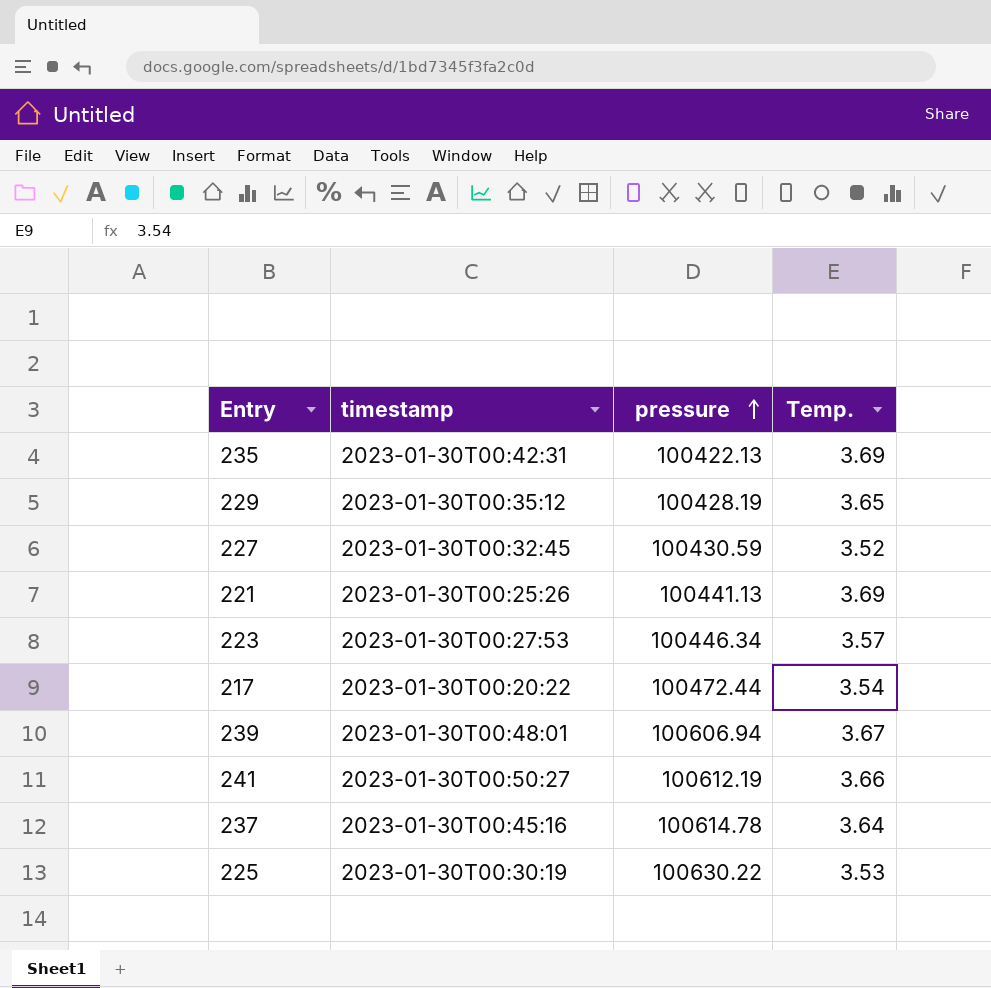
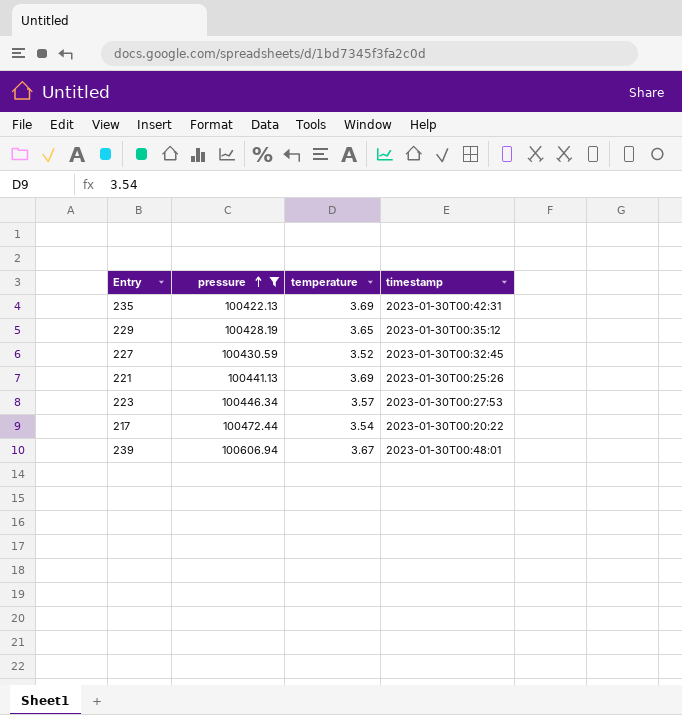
filter: none -> pressure <= 100606.94
column name: Temp. -> temperature
column timestamp | position: 2 -> 4

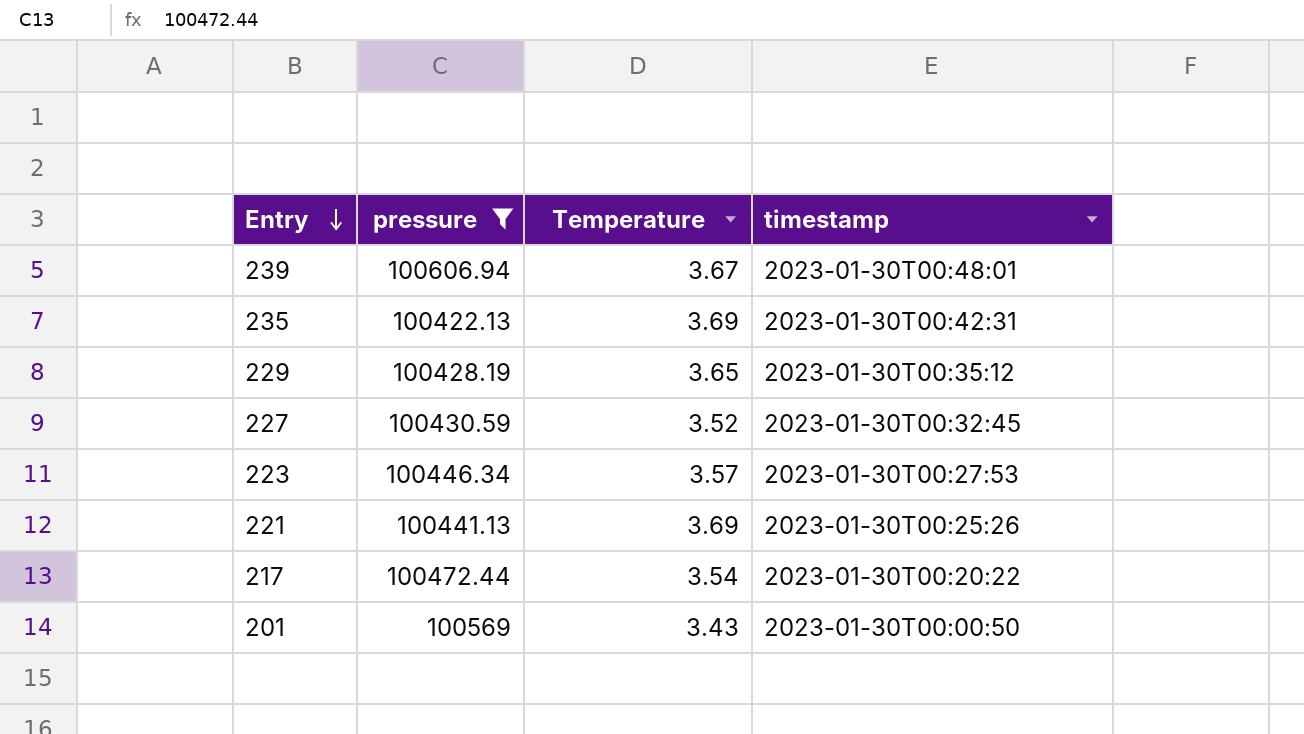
row order: pressure ascending -> Entry descending
column name: temperature -> Temperature
row 201: none -> 100569 | 3.43 | 2023-01-30T00:00:50

